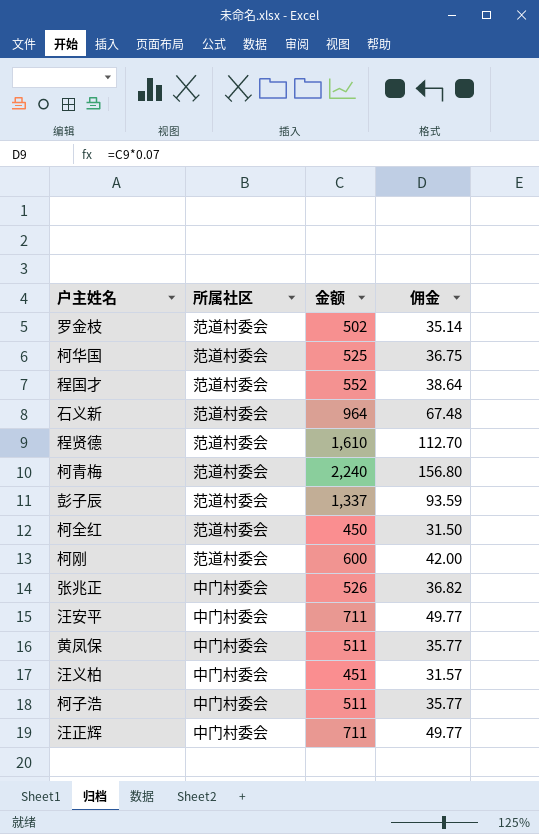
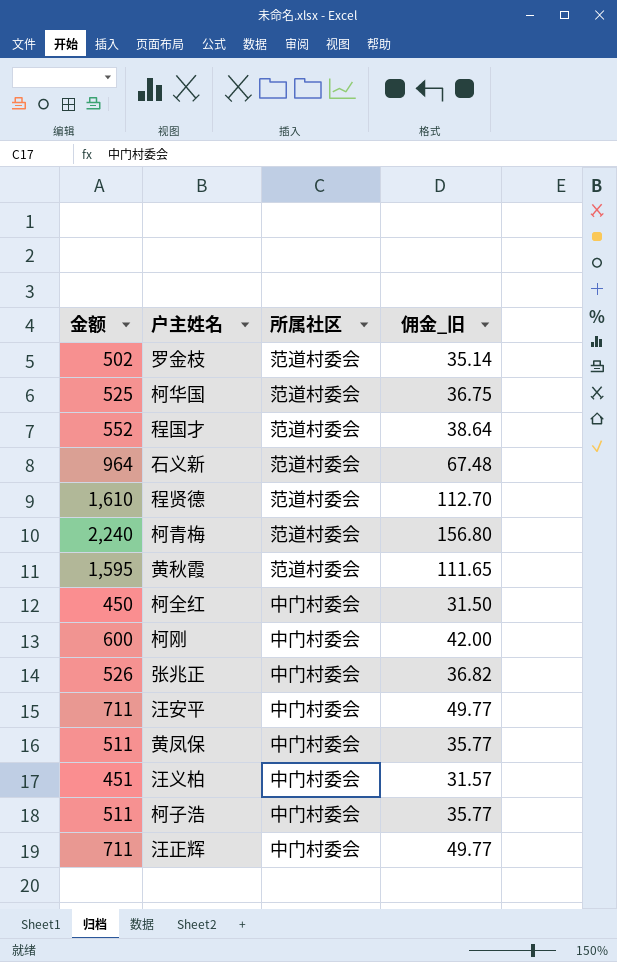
column 金额 | position: 3 -> 1
column name: 佣金 -> 佣金_旧
row 彭子辰: 范道村委会 | 1,337 | 93.59 -> none
row 黄秋霞: none -> 1,595 | 范道村委会 | 111.65
柯全红 | 所属社区: 范道村委会 -> 中门村委会
柯刚 | 所属社区: 范道村委会 -> 中门村委会

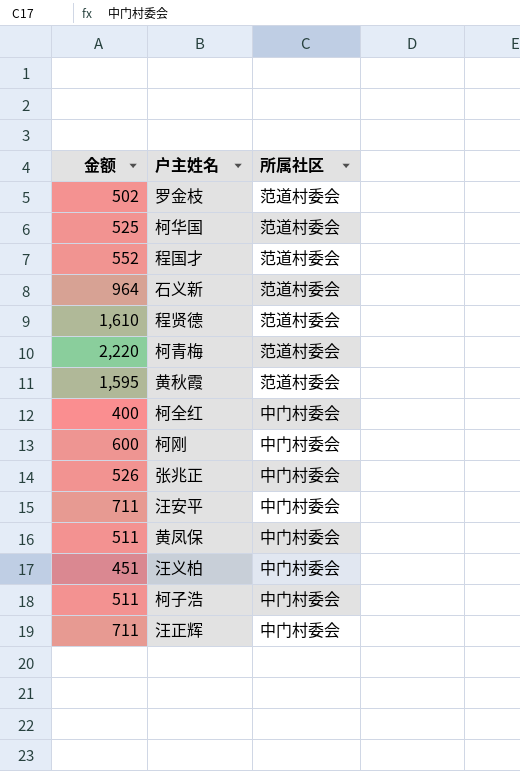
column 佣金_旧 | formula: [金额] * 0.07 -> none
柯青梅 | 金额: 2,240 -> 2,220
柯全红 | 金额: 450 -> 400

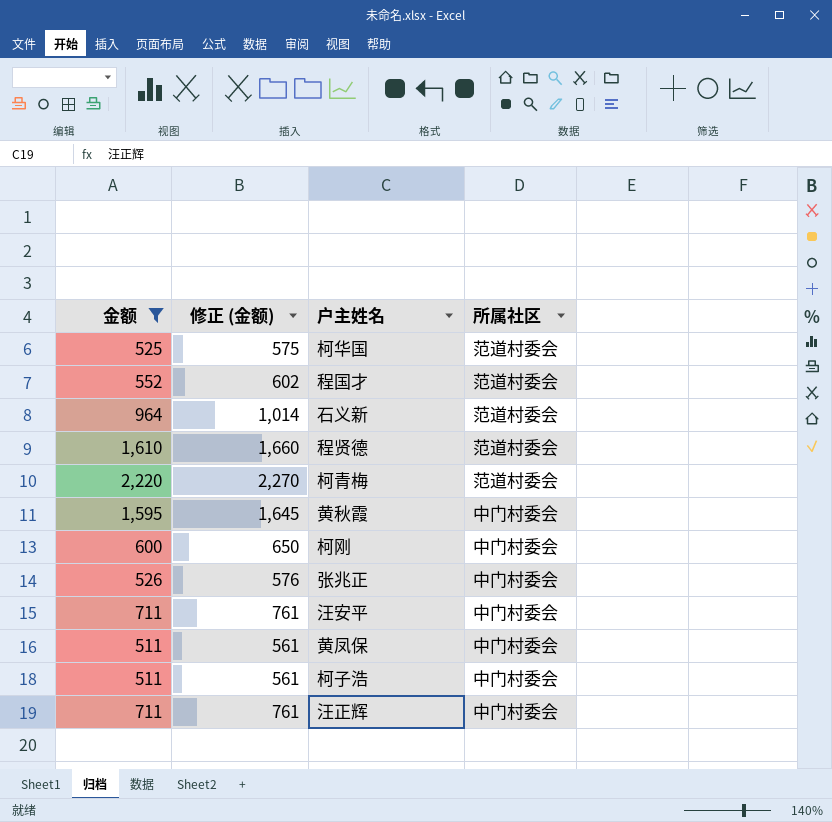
filter: none -> 金额 >= 511
column 修正 (金额) | formula: none -> [金额] + 50
黄秋霞 | 所属社区: 范道村委会 -> 中门村委会

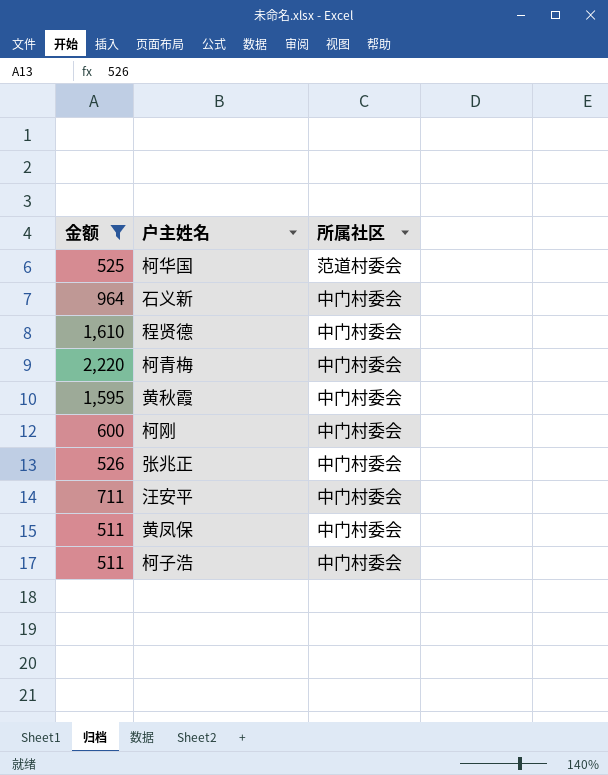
column 修正 (金额) | formula: [金额] + 50 -> none
row 程国才: 552 | 602 | 范道村委会 -> none
row 汪正辉: 711 | 761 | 中门村委会 -> none
石义新 | 所属社区: 范道村委会 -> 中门村委会
程贤德 | 所属社区: 范道村委会 -> 中门村委会
柯青梅 | 所属社区: 范道村委会 -> 中门村委会

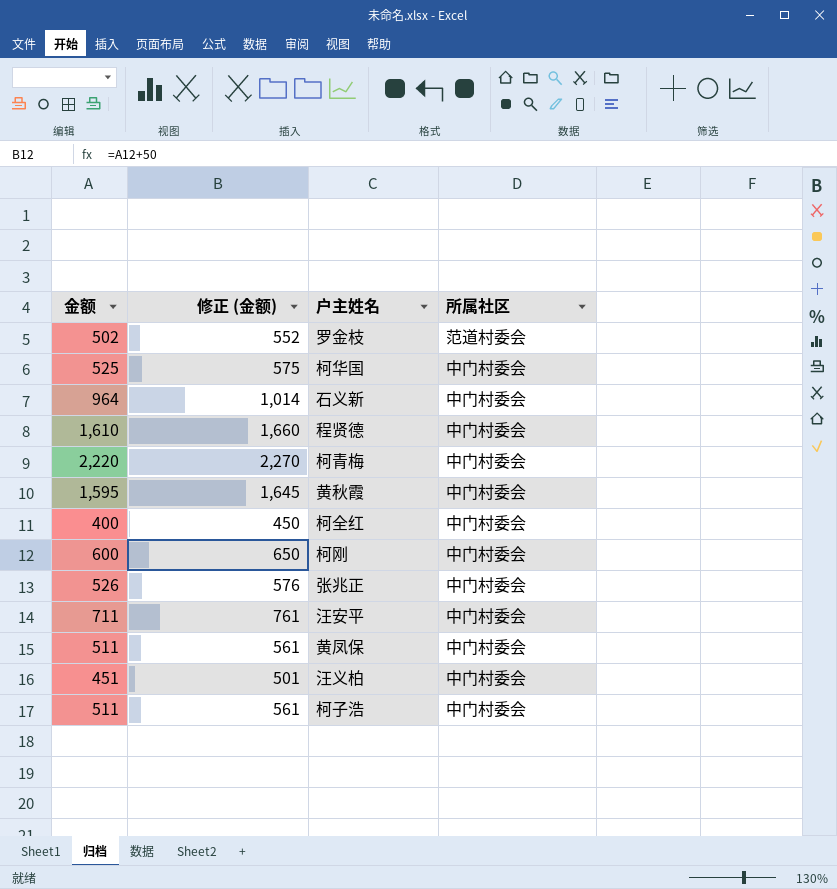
filter: 金额 >= 511 -> none
column 修正 (金额) | formula: none -> [金额] + 50
柯华国 | 所属社区: 范道村委会 -> 中门村委会

